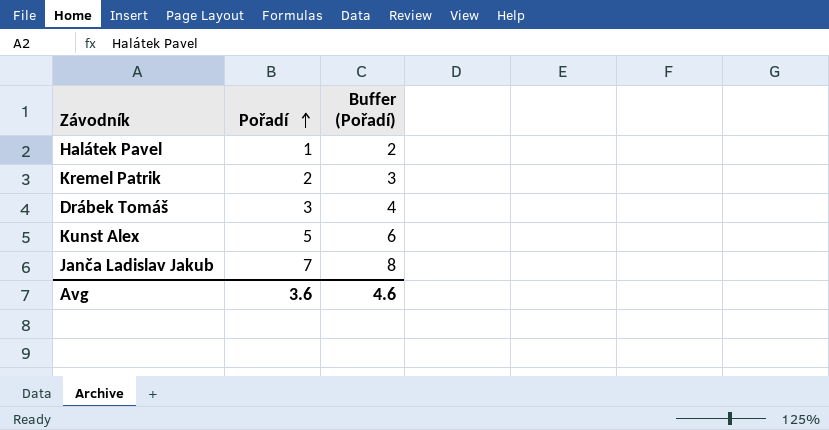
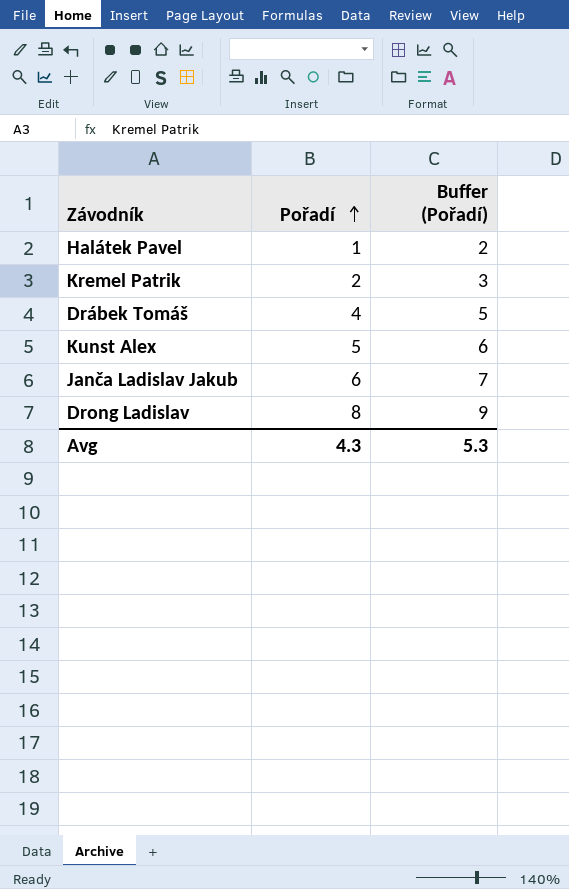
Drábek Tomáš | Pořadí: 3 -> 4
Drábek Tomáš | Buffer (Pořadí): 4 -> 5
Janča Ladislav Jakub | Pořadí: 7 -> 6
Janča Ladislav Jakub | Buffer (Pořadí): 8 -> 7
row Drong Ladislav: none -> 8 | 9
Avg | Pořadí: 3.6 -> 4.3
Avg | Buffer (Pořadí): 4.6 -> 5.3

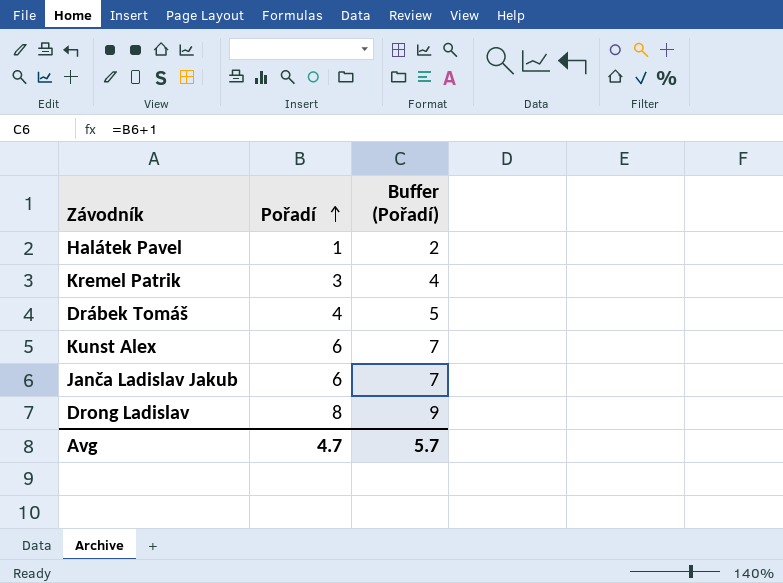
Kremel Patrik | Pořadí: 2 -> 3
Kremel Patrik | Buffer (Pořadí): 3 -> 4
Kunst Alex | Pořadí: 5 -> 6
Kunst Alex | Buffer (Pořadí): 6 -> 7
Avg | Pořadí: 4.3 -> 4.7
Avg | Buffer (Pořadí): 5.3 -> 5.7

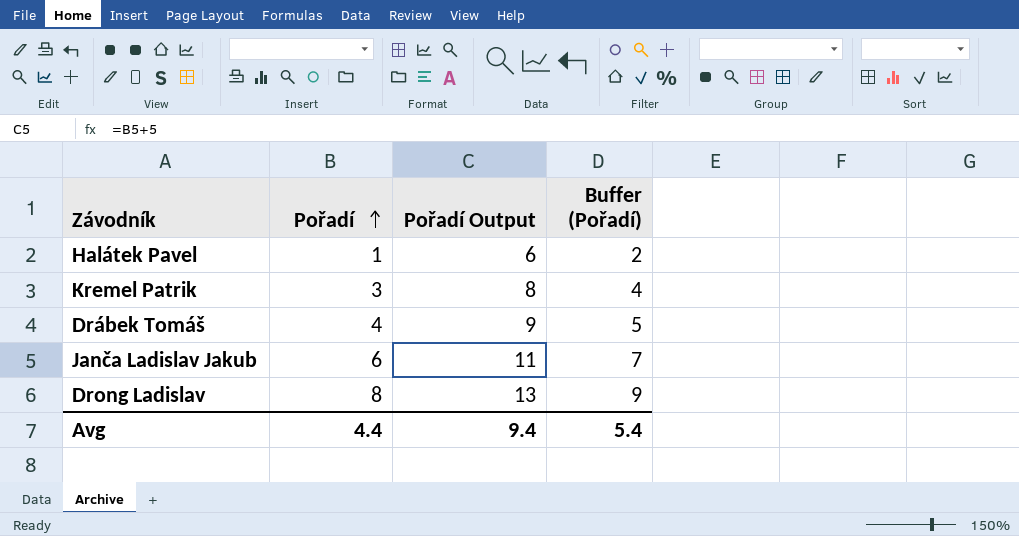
column Pořadí Output | formula: none -> [Pořadí] + 5
row Kunst Alex: 6 | 7 -> none
Avg | Pořadí: 4.7 -> 4.4
Avg | Buffer (Pořadí): 5.7 -> 5.4

